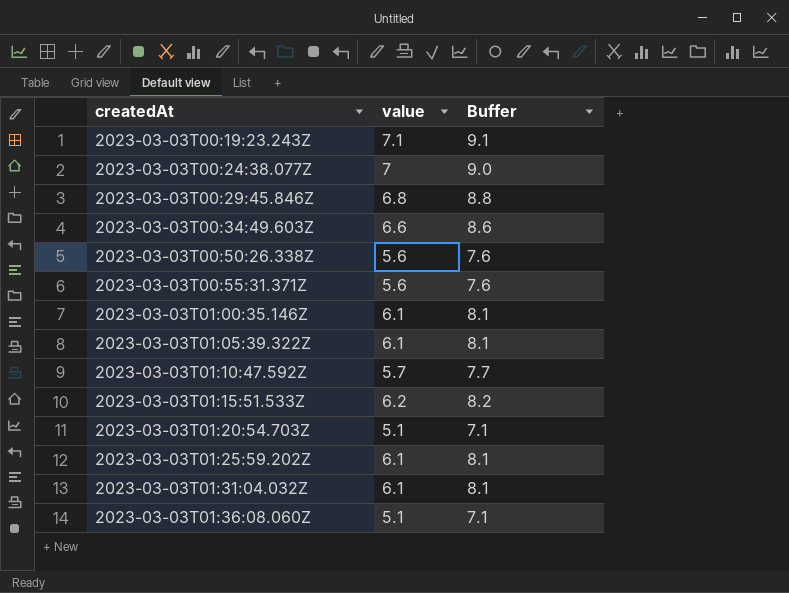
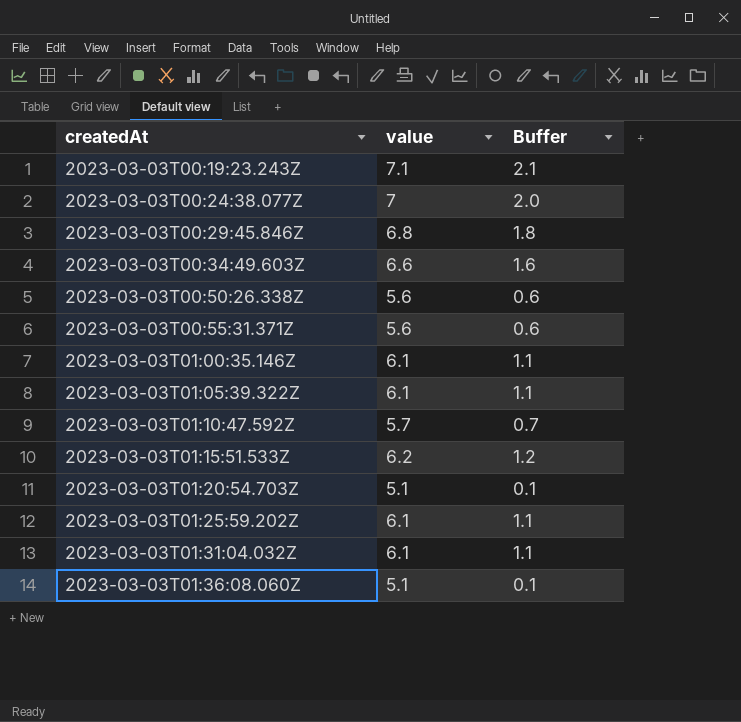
column Buffer | formula: [value] + 2 -> [value] - 5

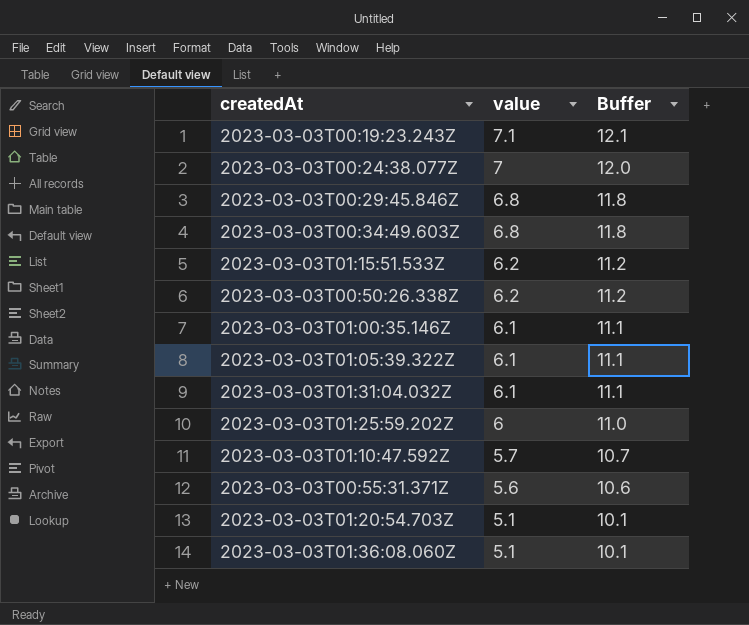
row order: createdAt ascending -> value descending
column Buffer | formula: [value] - 5 -> [value] + 5
2023-03-03T00:34:49.603Z | value: 6.6 -> 6.8
2023-03-03T00:50:26.338Z | value: 5.6 -> 6.2
2023-03-03T01:25:59.202Z | value: 6.1 -> 6

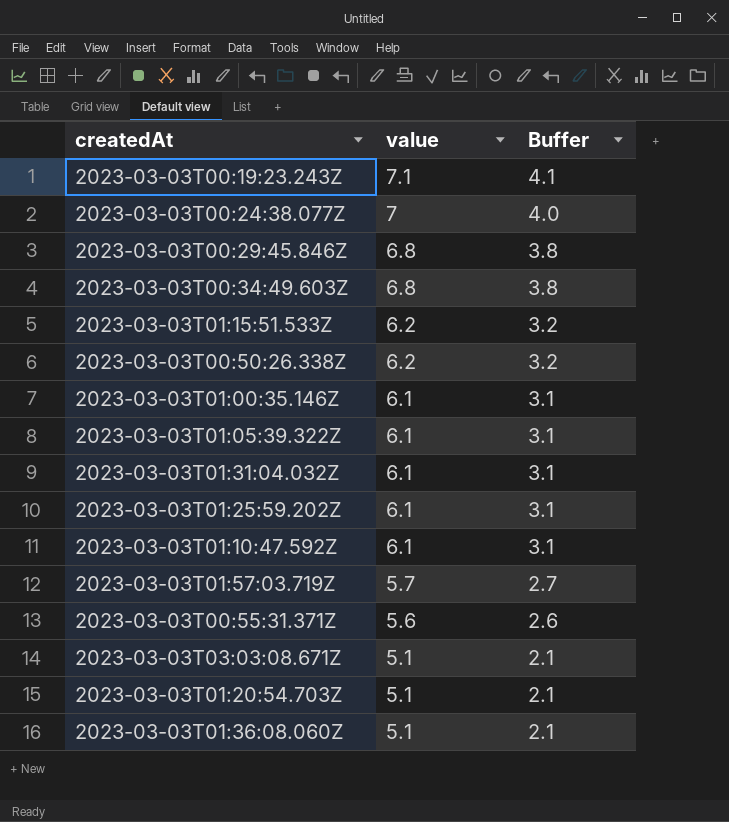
column Buffer | formula: [value] + 5 -> [value] - 3
2023-03-03T01:25:59.202Z | value: 6 -> 6.1
2023-03-03T01:10:47.592Z | value: 5.7 -> 6.1
row 2023-03-03T01:57:03.719Z: none -> 5.7 | 2.7
row 2023-03-03T03:03:08.671Z: none -> 5.1 | 2.1

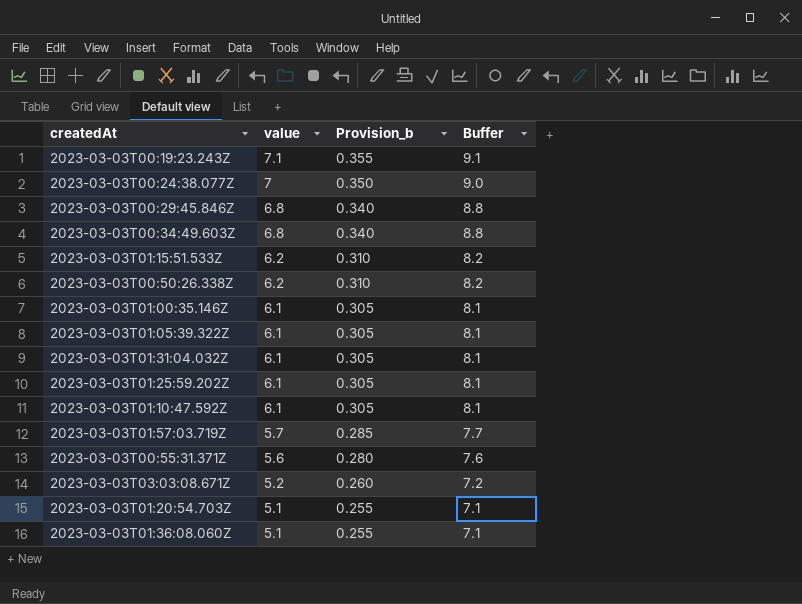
column Provision_b | formula: none -> [value] * 0.05
column Buffer | formula: [value] - 3 -> [value] + 2
2023-03-03T03:03:08.671Z | value: 5.1 -> 5.2

